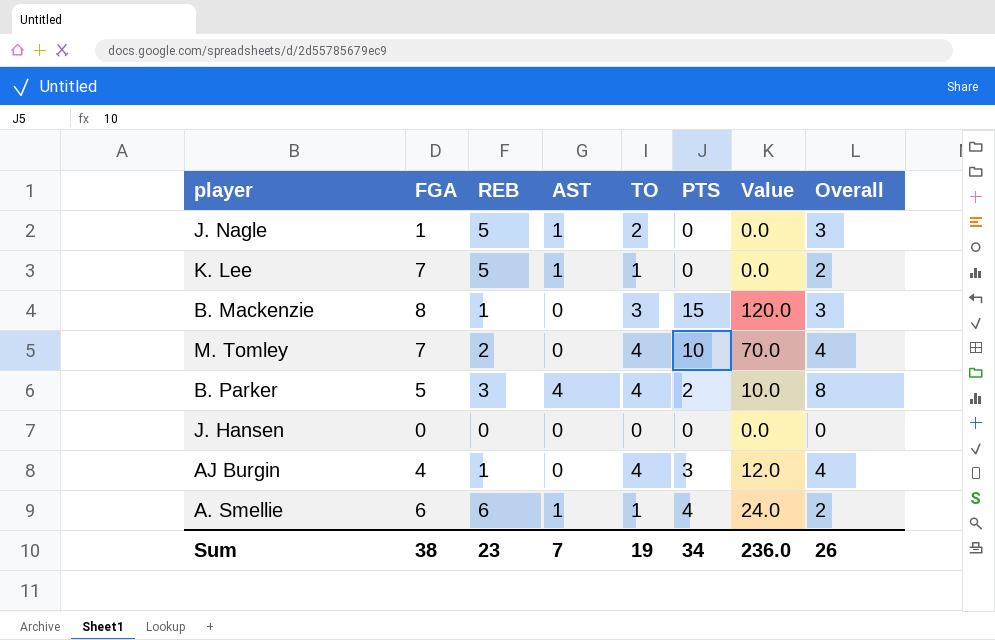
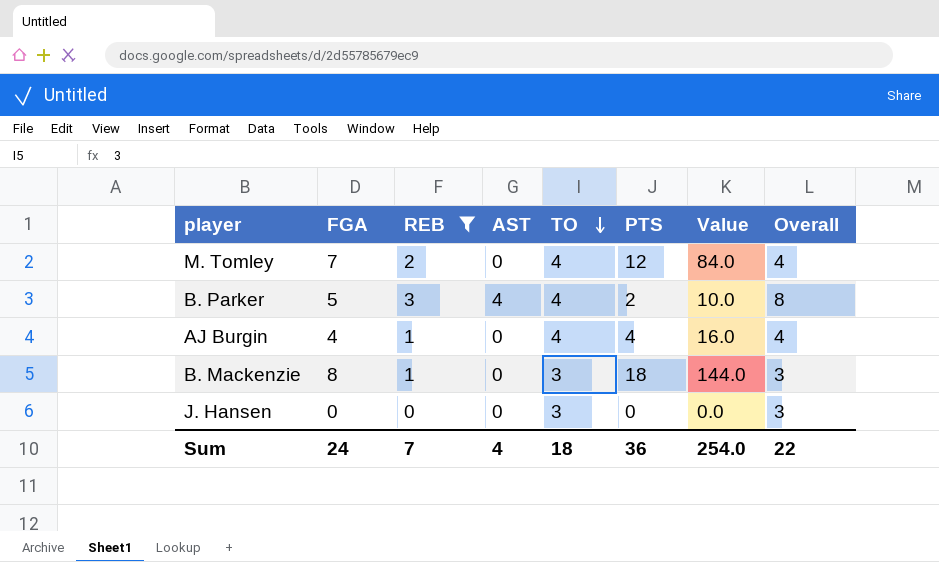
filter: none -> REB <= 3
row order: none -> TO descending
M. Tomley | PTS: 10 -> 12
M. Tomley | Value: 70.0 -> 84.0
AJ Burgin | PTS: 3 -> 4
AJ Burgin | Value: 12.0 -> 16.0
B. Mackenzie | PTS: 15 -> 18
B. Mackenzie | Value: 120.0 -> 144.0
J. Hansen | TO: 0 -> 3
J. Hansen | Overall: 0 -> 3
Sum | FGA: 38 -> 24
Sum | REB: 23 -> 7
Sum | AST: 7 -> 4
Sum | TO: 19 -> 18
Sum | PTS: 34 -> 36
Sum | Value: 236.0 -> 254.0
Sum | Overall: 26 -> 22

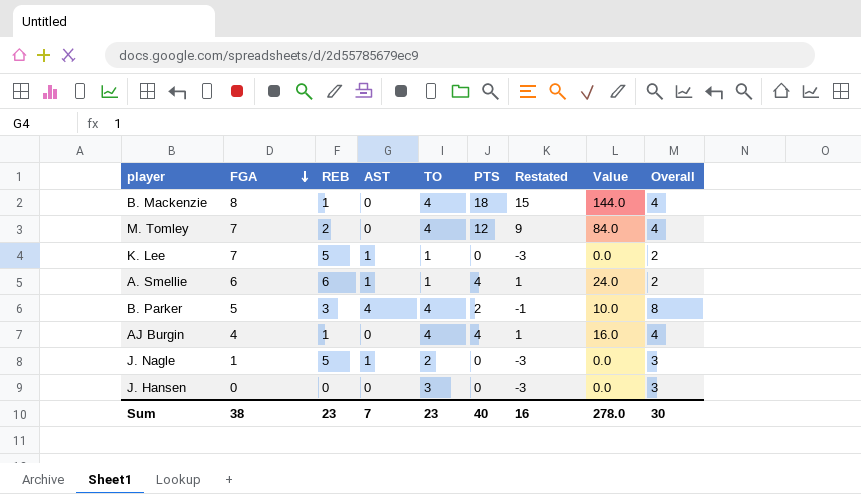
filter: REB <= 3 -> none
row order: TO descending -> FGA descending
column Restated | formula: none -> [PTS] - 3
B. Mackenzie | TO: 3 -> 4
B. Mackenzie | Overall: 3 -> 4
Sum | FGA: 24 -> 38
Sum | REB: 7 -> 23
Sum | AST: 4 -> 7
Sum | TO: 18 -> 23
Sum | PTS: 36 -> 40
Sum | Value: 254.0 -> 278.0
Sum | Overall: 22 -> 30

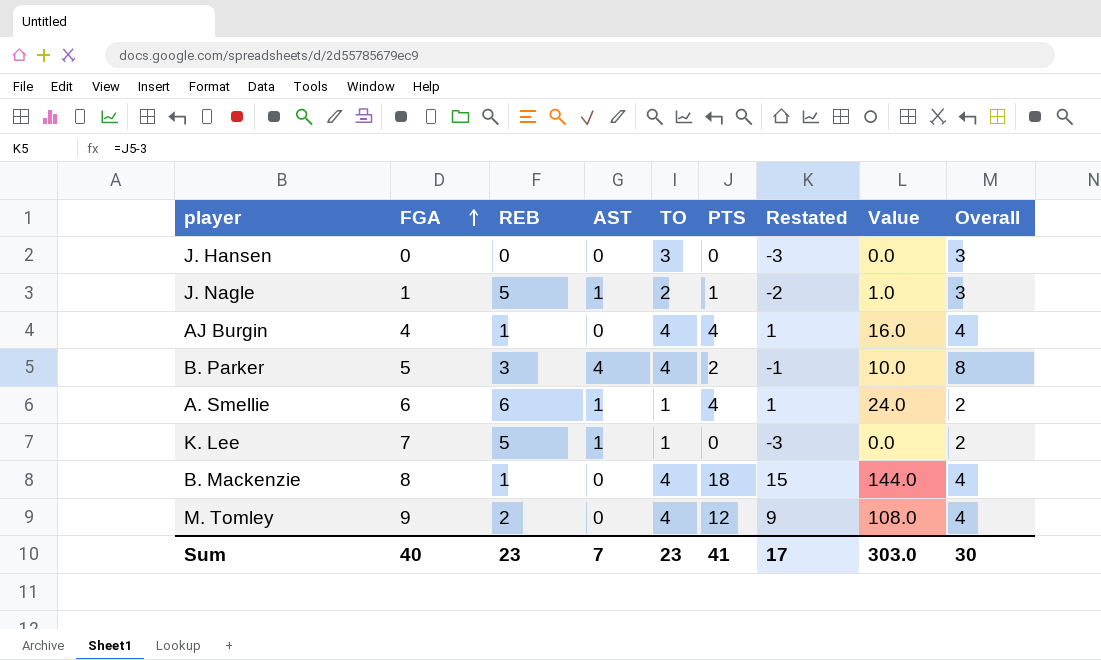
row order: FGA descending -> FGA ascending
J. Nagle | PTS: 0 -> 1
J. Nagle | Restated: -3 -> -2
J. Nagle | Value: 0.0 -> 1.0
M. Tomley | FGA: 7 -> 9
M. Tomley | Value: 84.0 -> 108.0
Sum | FGA: 38 -> 40
Sum | PTS: 40 -> 41
Sum | Restated: 16 -> 17
Sum | Value: 278.0 -> 303.0

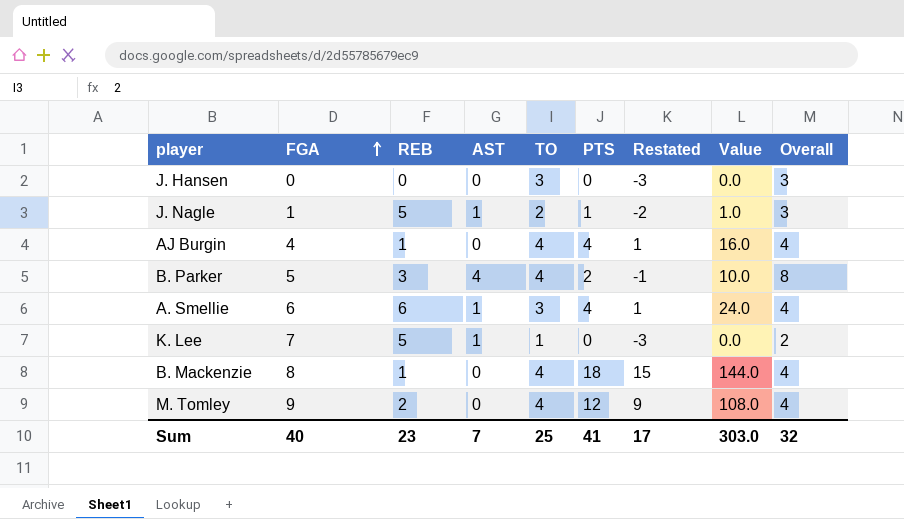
A. Smellie | TO: 1 -> 3
A. Smellie | Overall: 2 -> 4
Sum | TO: 23 -> 25
Sum | Overall: 30 -> 32

